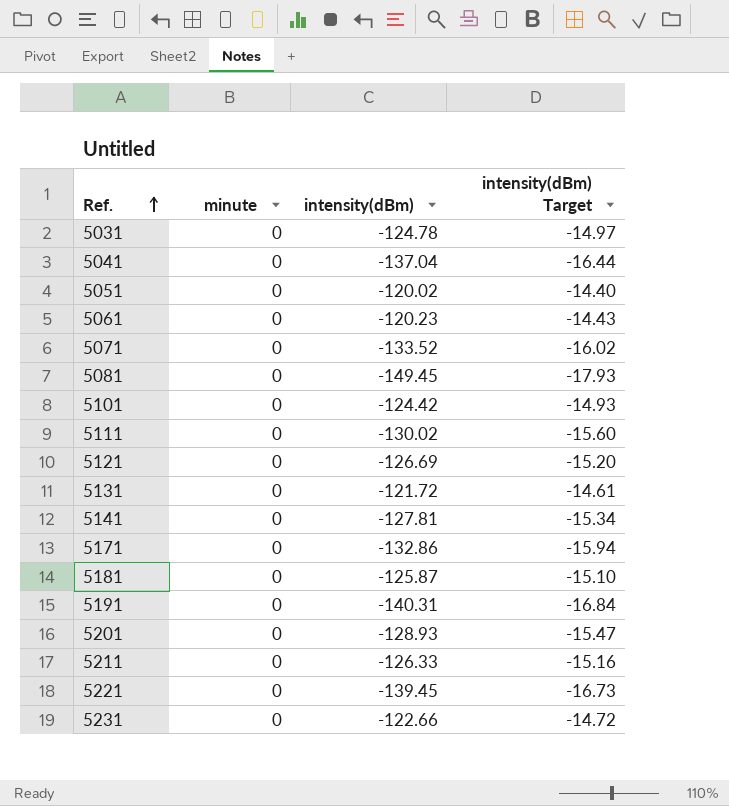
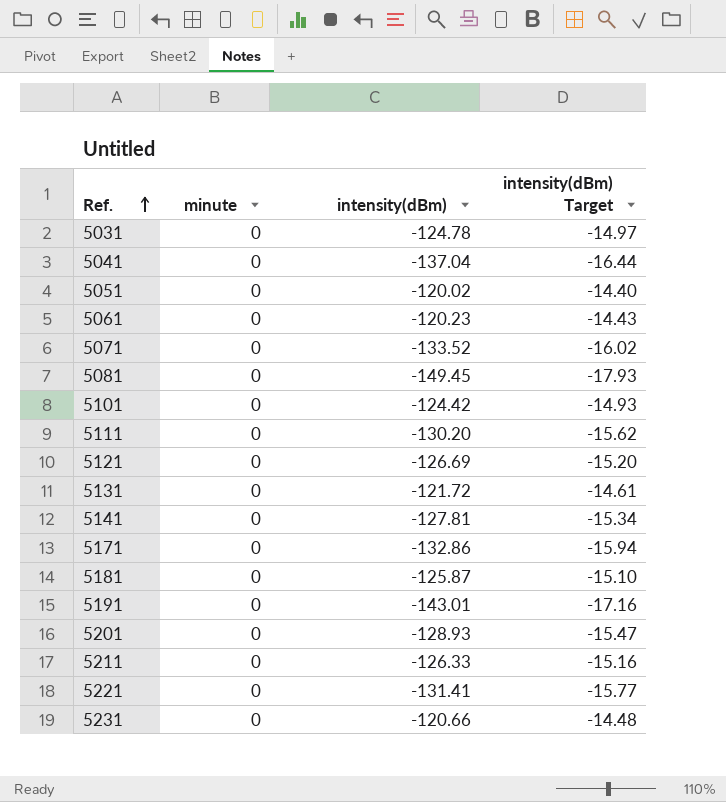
5111 | intensity(dBm): -130.02 -> -130.20
5111 | intensity(dBm) Target: -15.60 -> -15.62
5191 | intensity(dBm): -140.31 -> -143.01
5191 | intensity(dBm) Target: -16.84 -> -17.16
5221 | intensity(dBm): -139.45 -> -131.41
5221 | intensity(dBm) Target: -16.73 -> -15.77
5231 | intensity(dBm): -122.66 -> -120.66
5231 | intensity(dBm) Target: -14.72 -> -14.48

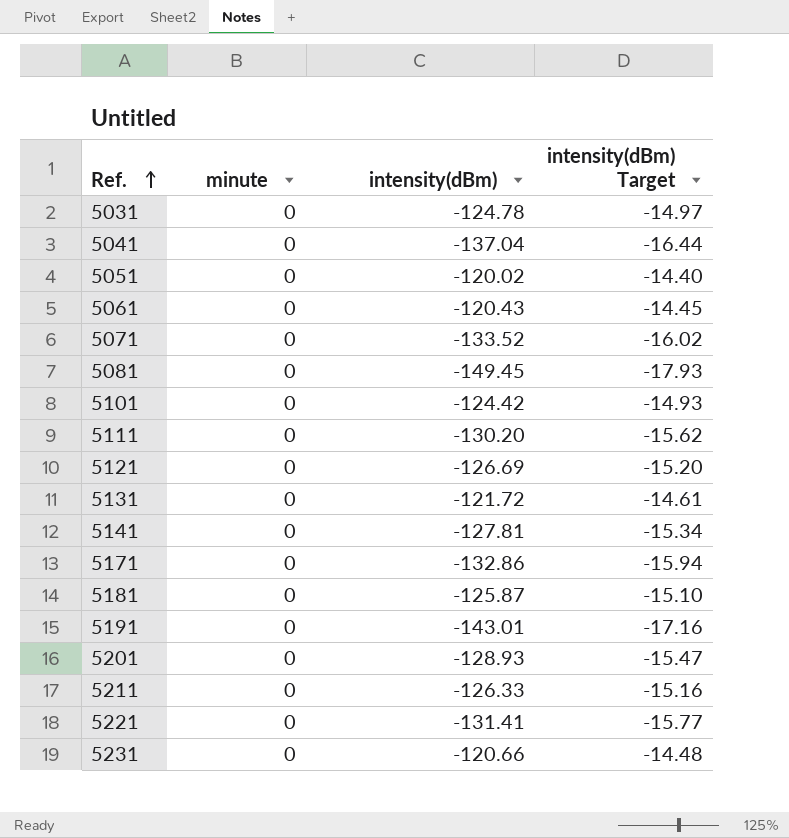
5061 | intensity(dBm): -120.23 -> -120.43
5061 | intensity(dBm) Target: -14.43 -> -14.45

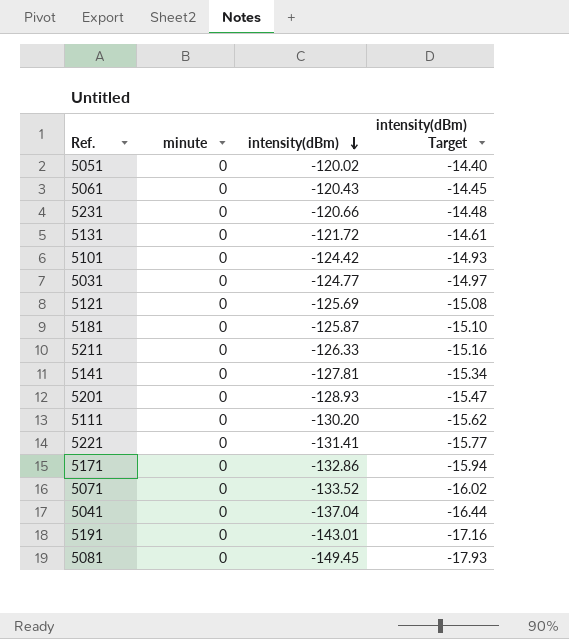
row order: Ref. ascending -> intensity(dBm) descending
5031 | intensity(dBm): -124.78 -> -124.77
5121 | intensity(dBm): -126.69 -> -125.69
5121 | intensity(dBm) Target: -15.20 -> -15.08

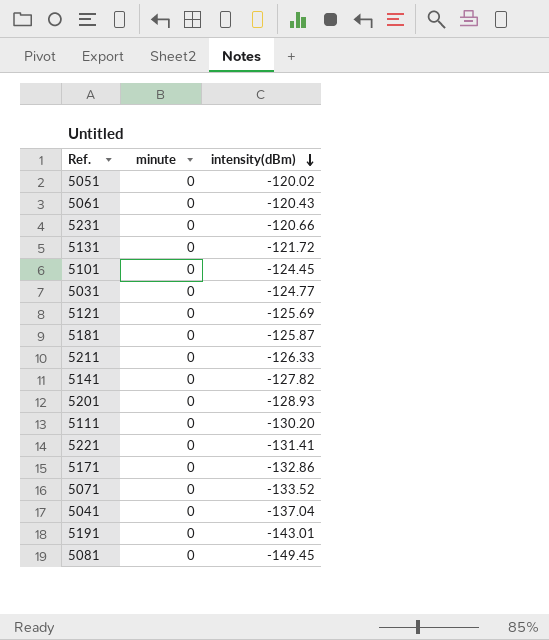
column intensity(dBm) Target | formula: [intensity(dBm)] * 0.12 -> none
5101 | intensity(dBm): -124.42 -> -124.45
5141 | intensity(dBm): -127.81 -> -127.82

